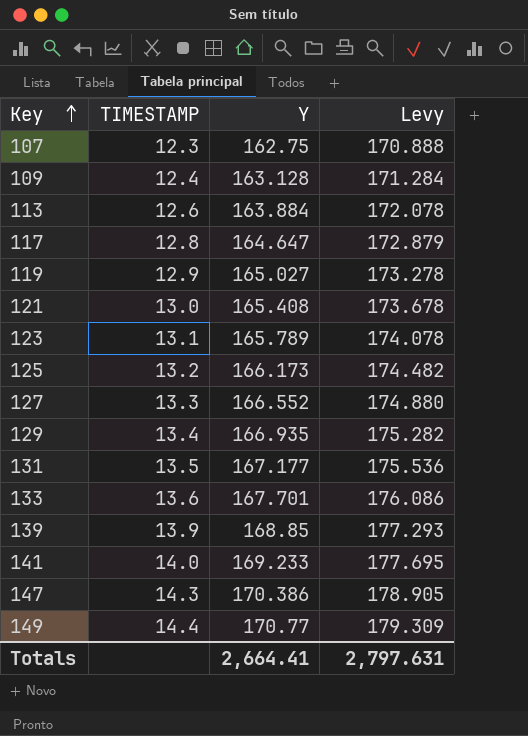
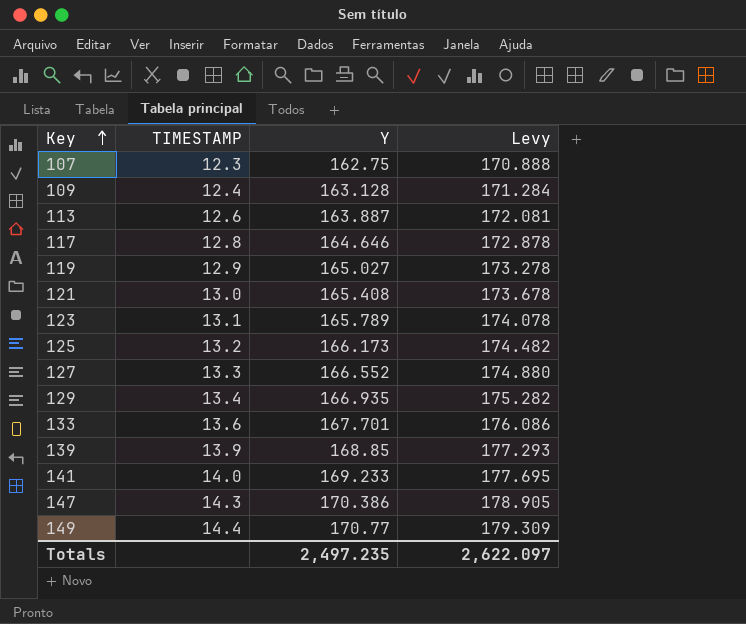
row 131: 13.5 | 167.177 | 175.536 -> none
113 | Y: 163.884 -> 163.887
113 | Levy: 172.078 -> 172.081
117 | Y: 164.647 -> 164.646
117 | Levy: 172.879 -> 172.878
Totals | Y: 2,664.41 -> 2,497.235
Totals | Levy: 2,797.631 -> 2,622.097

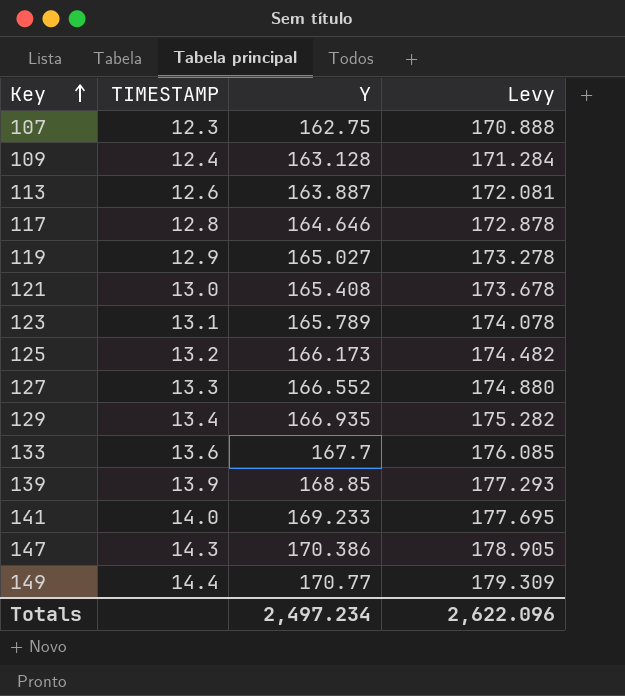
133 | Y: 167.701 -> 167.7
133 | Levy: 176.086 -> 176.085
Totals | Y: 2,497.235 -> 2,497.234
Totals | Levy: 2,622.097 -> 2,622.096

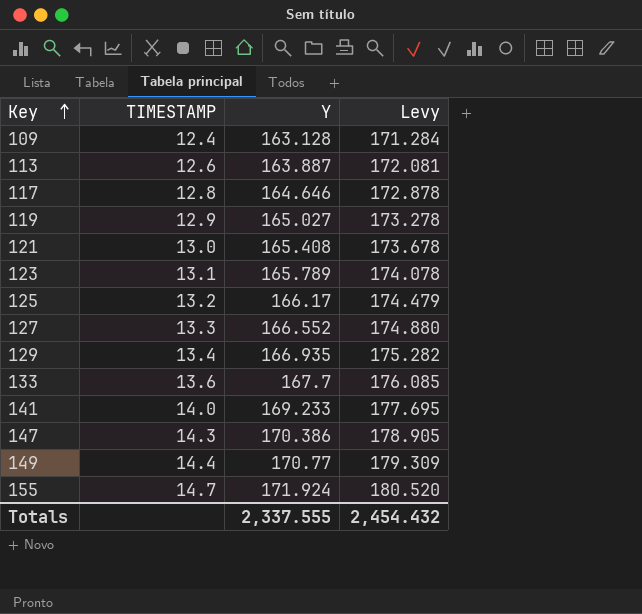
row 107: 12.3 | 162.75 | 170.888 -> none
row 139: 13.9 | 168.85 | 177.293 -> none
125 | Y: 166.173 -> 166.17
125 | Levy: 174.482 -> 174.479
row 155: none -> 14.7 | 171.924 | 180.520
Totals | Y: 2,497.234 -> 2,337.555
Totals | Levy: 2,622.096 -> 2,454.432

